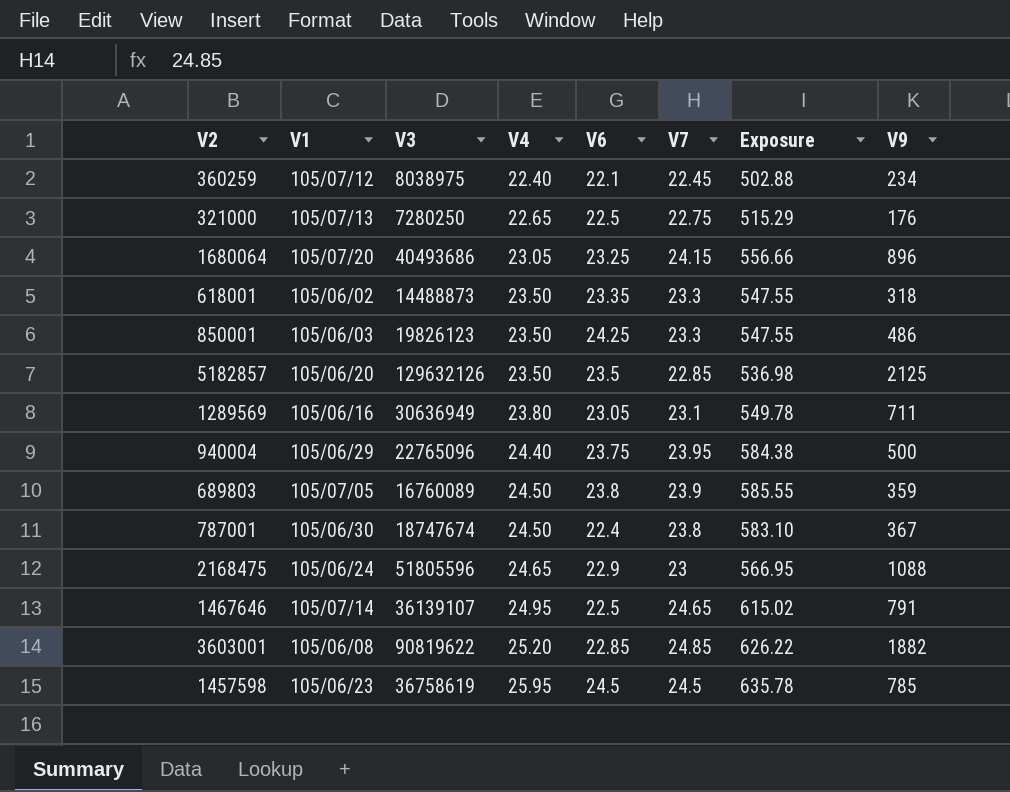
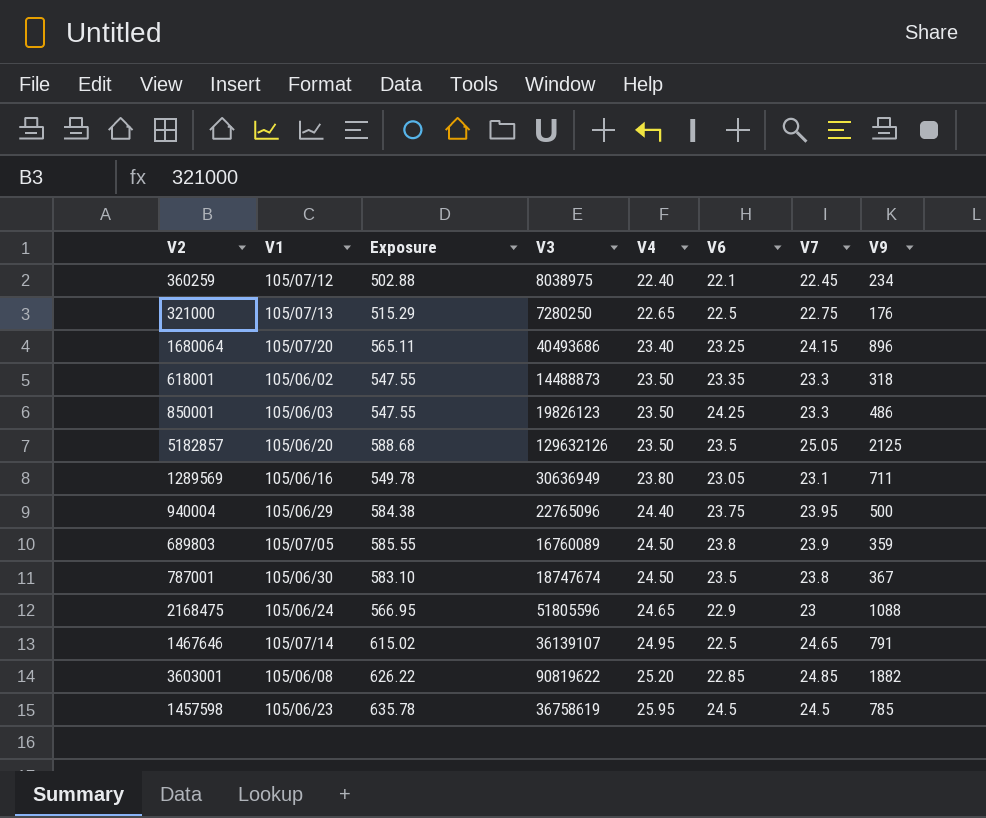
column Exposure | position: 7 -> 3
1680064 | Exposure: 556.66 -> 565.11
1680064 | V4: 23.05 -> 23.40
5182857 | Exposure: 536.98 -> 588.68
5182857 | V7: 22.85 -> 25.05
787001 | V6: 22.4 -> 23.5

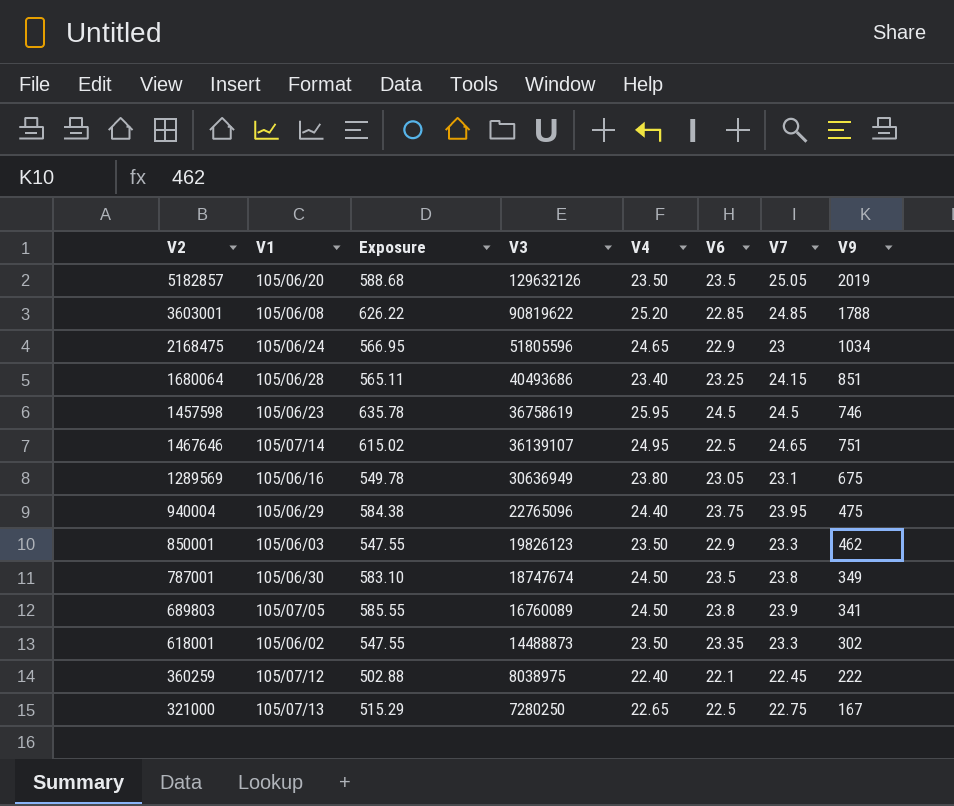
row order: V4 ascending -> V3 descending
5182857 | V9: 2125 -> 2019
3603001 | V9: 1882 -> 1788
2168475 | V9: 1088 -> 1034
1680064 | V1: 105/07/20 -> 105/06/28
1680064 | V9: 896 -> 851
1457598 | V9: 785 -> 746
1467646 | V9: 791 -> 751
1289569 | V9: 711 -> 675
940004 | V9: 500 -> 475
850001 | V6: 24.25 -> 22.9
850001 | V9: 486 -> 462
787001 | V9: 367 -> 349
689803 | V9: 359 -> 341
618001 | V9: 318 -> 302
360259 | V9: 234 -> 222
321000 | V9: 176 -> 167

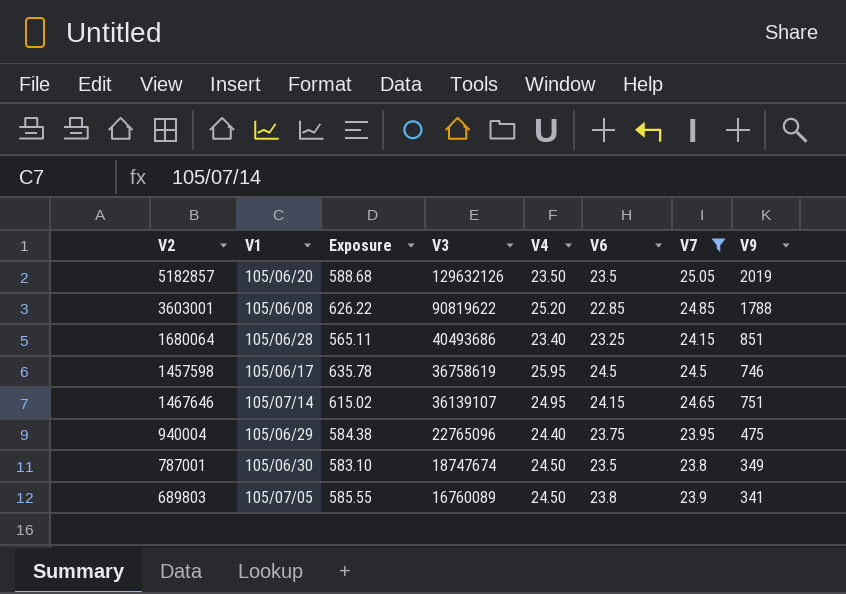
filter: none -> V7 >= 23.8
1457598 | V1: 105/06/23 -> 105/06/17
1467646 | V6: 22.5 -> 24.15

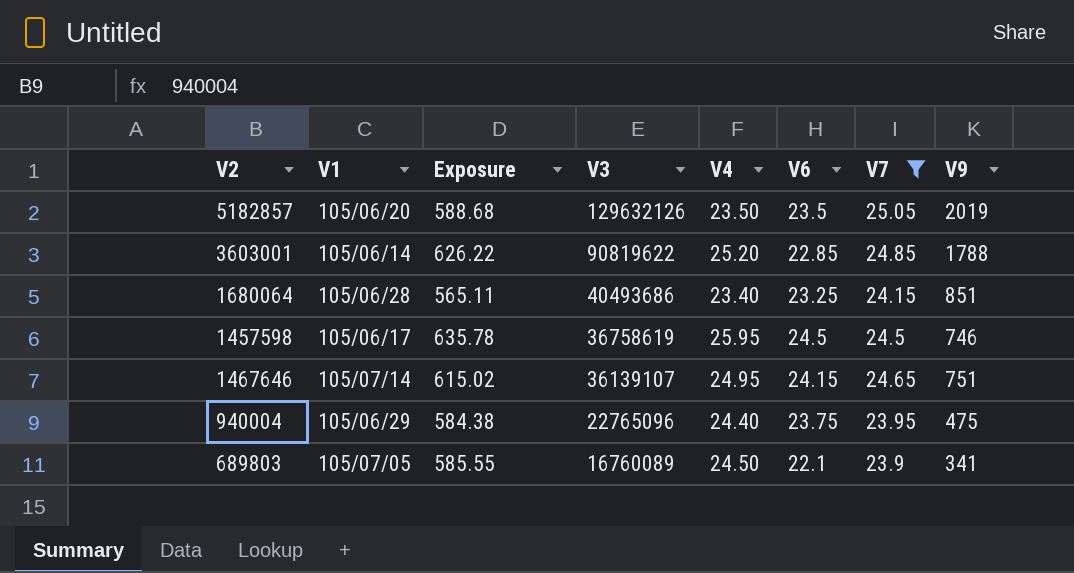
row 787001: 105/06/30 | 583.10 | 18747674 | 24.50 | 23.5 | 23.8 | 349 -> none
3603001 | V1: 105/06/08 -> 105/06/14
689803 | V6: 23.8 -> 22.1

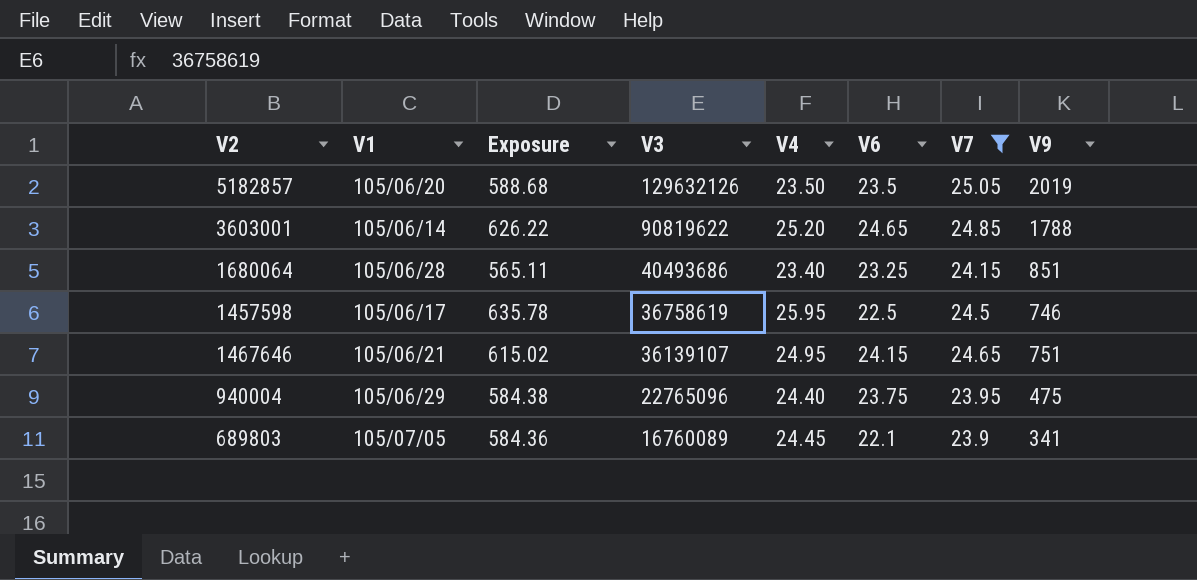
3603001 | V6: 22.85 -> 24.65
1457598 | V6: 24.5 -> 22.5
1467646 | V1: 105/07/14 -> 105/06/21
689803 | Exposure: 585.55 -> 584.36
689803 | V4: 24.50 -> 24.45

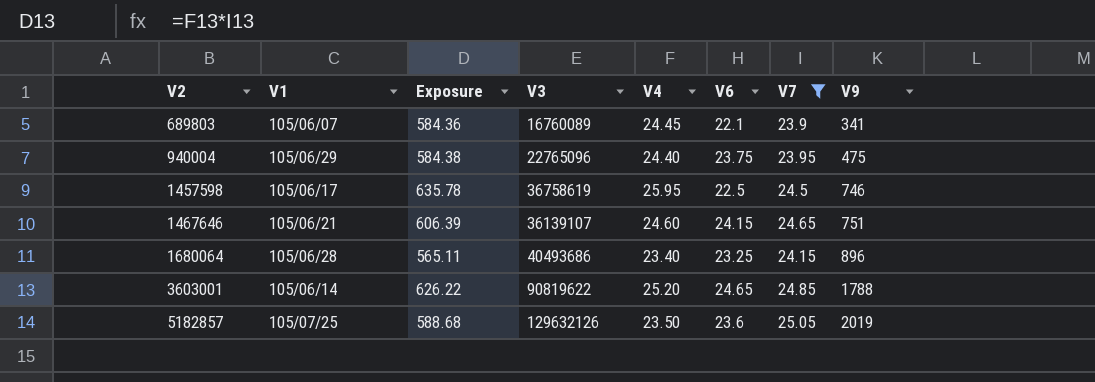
row order: V3 descending -> V2 ascending
689803 | V1: 105/07/05 -> 105/06/07
1467646 | Exposure: 615.02 -> 606.39
1467646 | V4: 24.95 -> 24.60
1680064 | V9: 851 -> 896
5182857 | V1: 105/06/20 -> 105/07/25
5182857 | V6: 23.5 -> 23.6

